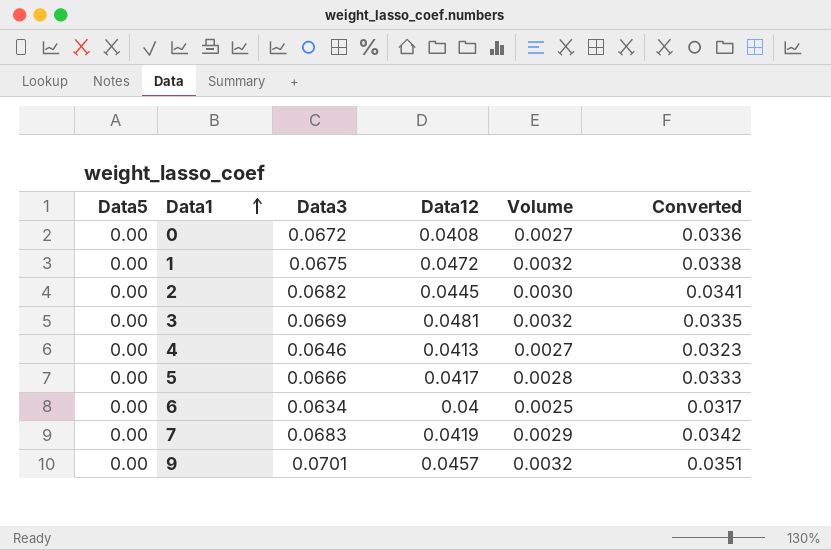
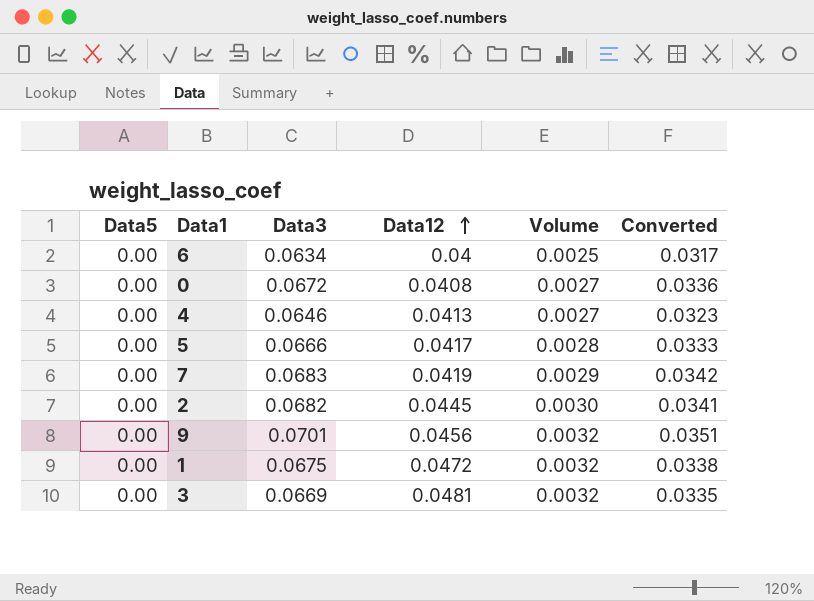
row order: Data1 ascending -> Data12 ascending
9 | Data12: 0.0457 -> 0.0456

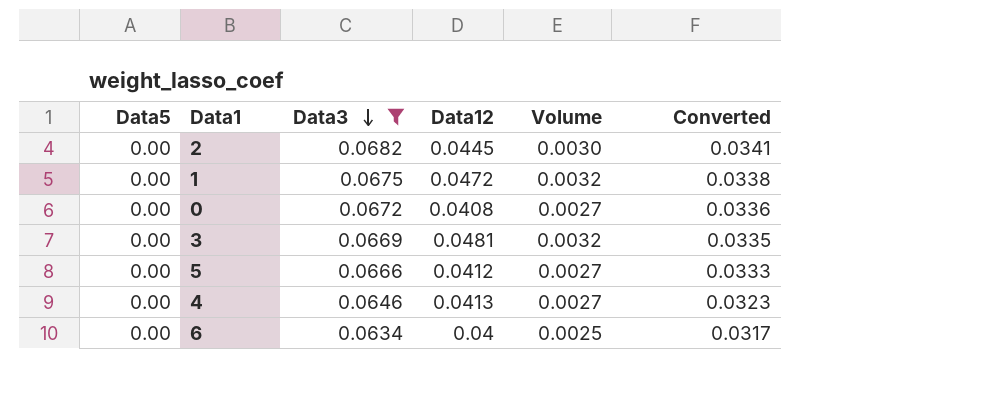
filter: none -> Data3 <= 0.0682
row order: Data12 ascending -> Data3 descending
5 | Data12: 0.0417 -> 0.0412
5 | Volume: 0.0028 -> 0.0027

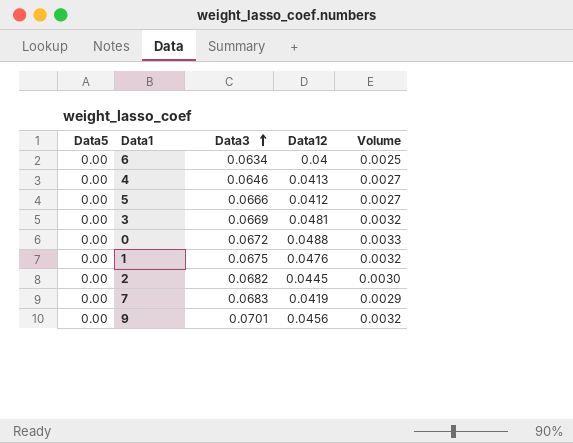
filter: Data3 <= 0.0682 -> none
row order: Data3 descending -> Data3 ascending
column Converted | formula: [Data3] * 0.5 -> none
0 | Data12: 0.0408 -> 0.0488
0 | Volume: 0.0027 -> 0.0033
1 | Data12: 0.0472 -> 0.0476

